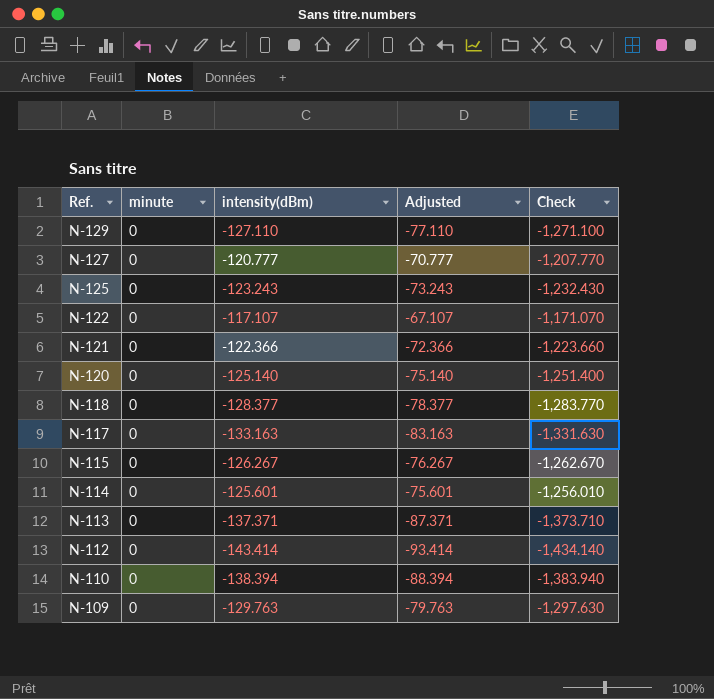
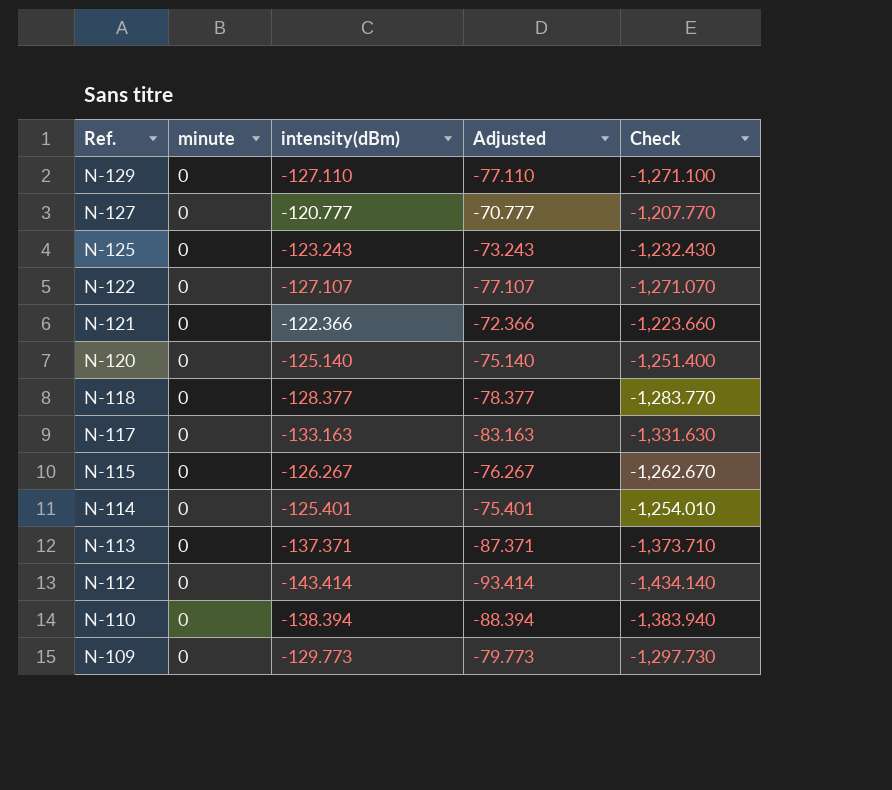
N-122 | intensity(dBm): -117.107 -> -127.107
N-122 | Adjusted: -67.107 -> -77.107
N-122 | Check: -1,171.070 -> -1,271.070
N-114 | intensity(dBm): -125.601 -> -125.401
N-114 | Adjusted: -75.601 -> -75.401
N-114 | Check: -1,256.010 -> -1,254.010
N-109 | intensity(dBm): -129.763 -> -129.773
N-109 | Adjusted: -79.763 -> -79.773
N-109 | Check: -1,297.630 -> -1,297.730

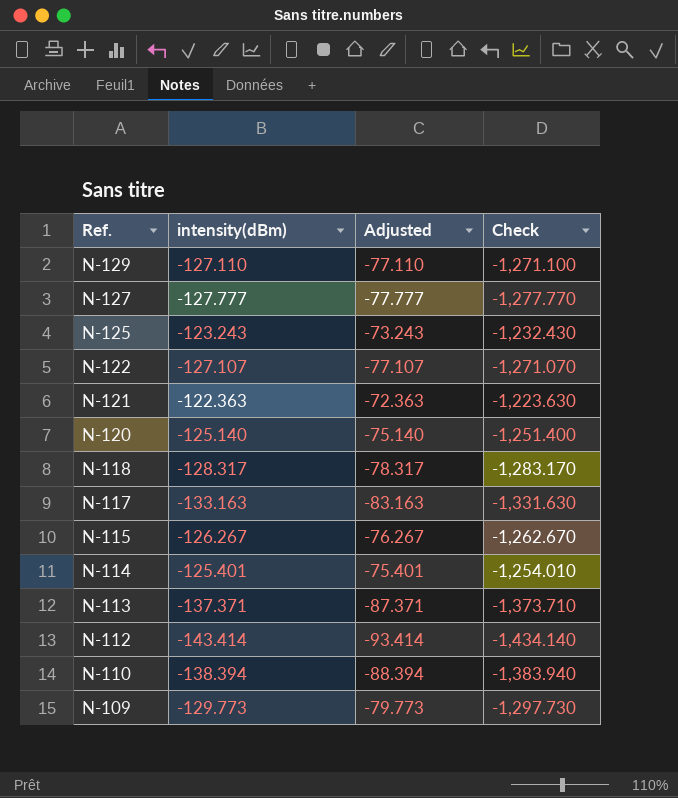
column minute | position: 2 -> none
N-127 | intensity(dBm): -120.777 -> -127.777
N-127 | Adjusted: -70.777 -> -77.777
N-127 | Check: -1,207.770 -> -1,277.770
N-121 | intensity(dBm): -122.366 -> -122.363
N-121 | Adjusted: -72.366 -> -72.363
N-121 | Check: -1,223.660 -> -1,223.630
N-118 | intensity(dBm): -128.377 -> -128.317
N-118 | Adjusted: -78.377 -> -78.317
N-118 | Check: -1,283.770 -> -1,283.170

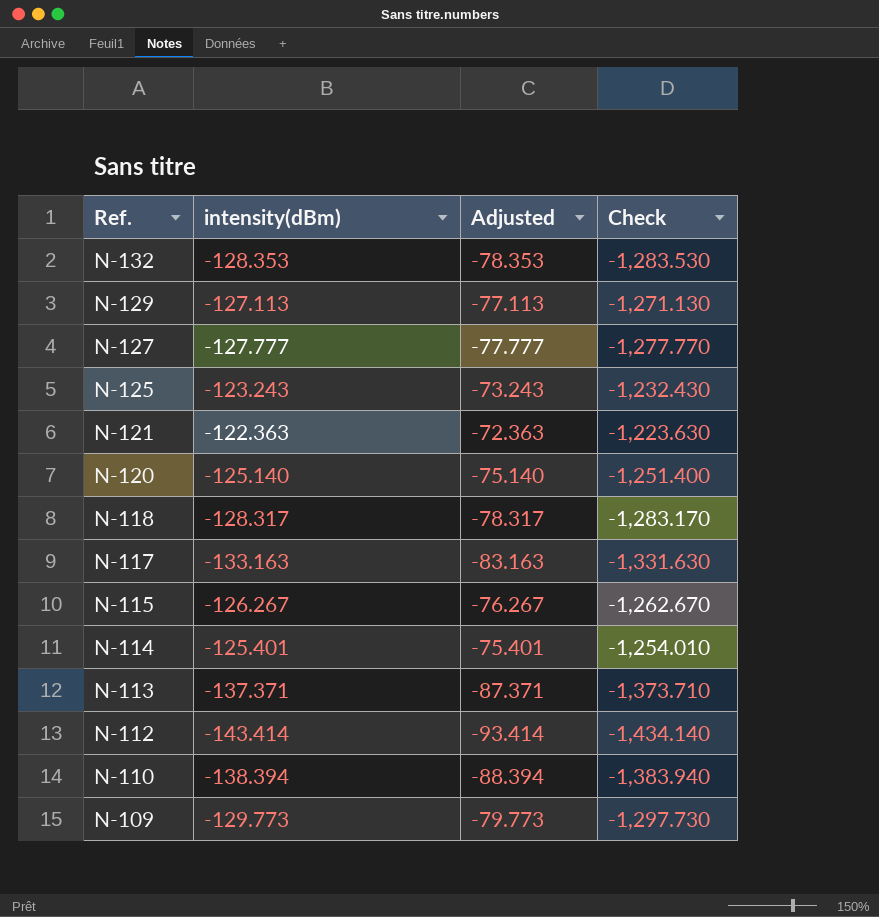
row N-122: -127.107 | -77.107 | -1,271.070 -> none
row N-132: none -> -128.353 | -78.353 | -1,283.530
N-129 | intensity(dBm): -127.110 -> -127.113
N-129 | Adjusted: -77.110 -> -77.113
N-129 | Check: -1,271.100 -> -1,271.130

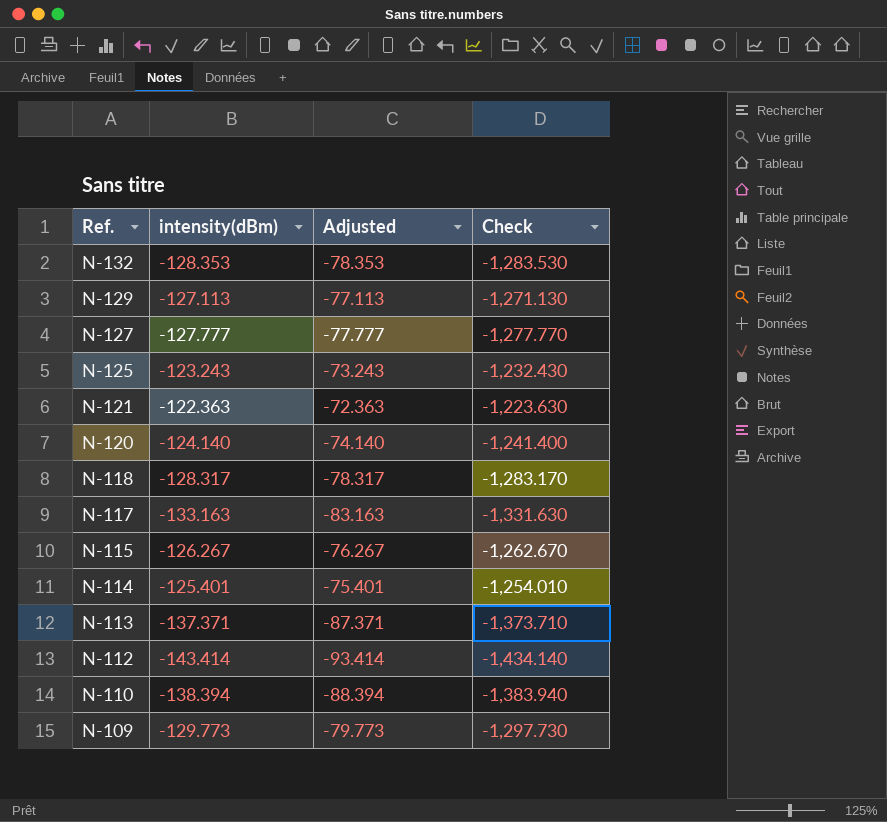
N-120 | intensity(dBm): -125.140 -> -124.140
N-120 | Adjusted: -75.140 -> -74.140
N-120 | Check: -1,251.400 -> -1,241.400

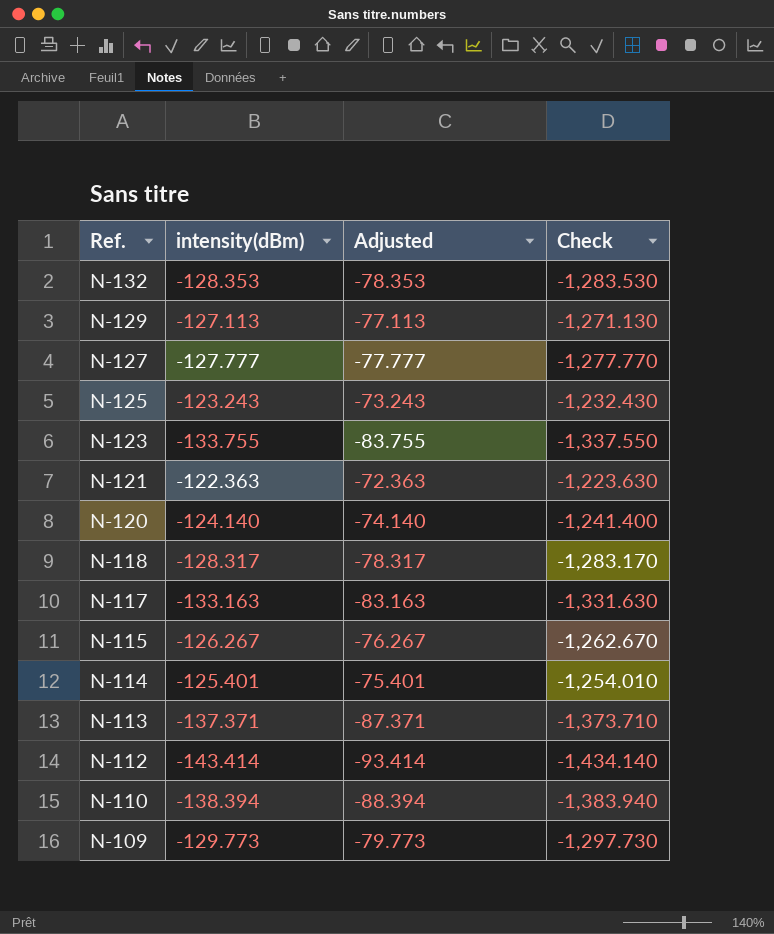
row N-123: none -> -133.755 | -83.755 | -1,337.550

